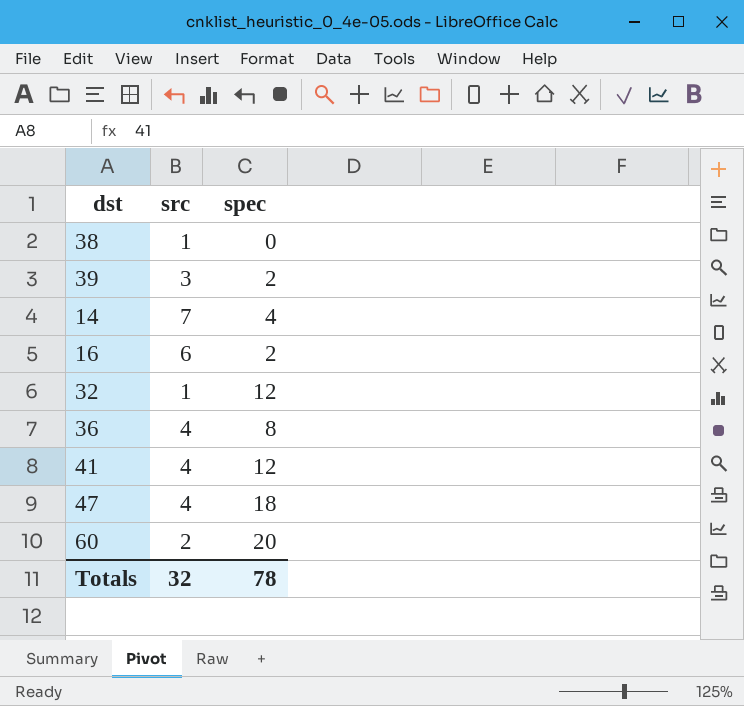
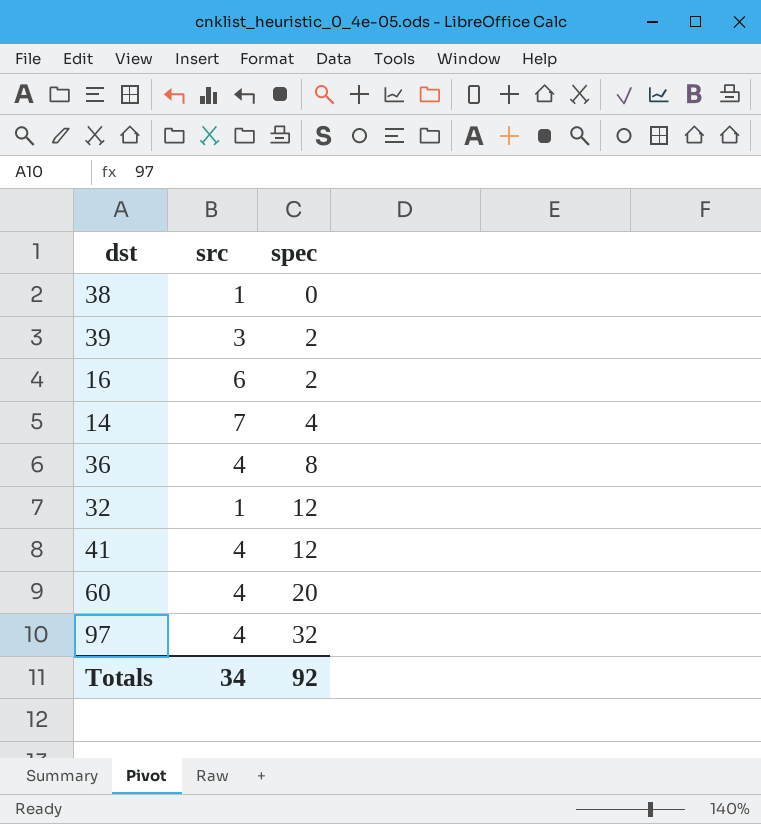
row order: none -> spec ascending
row 47: 4 | 18 -> none
60 | src: 2 -> 4
row 97: none -> 4 | 32
Totals | src: 32 -> 34
Totals | spec: 78 -> 92

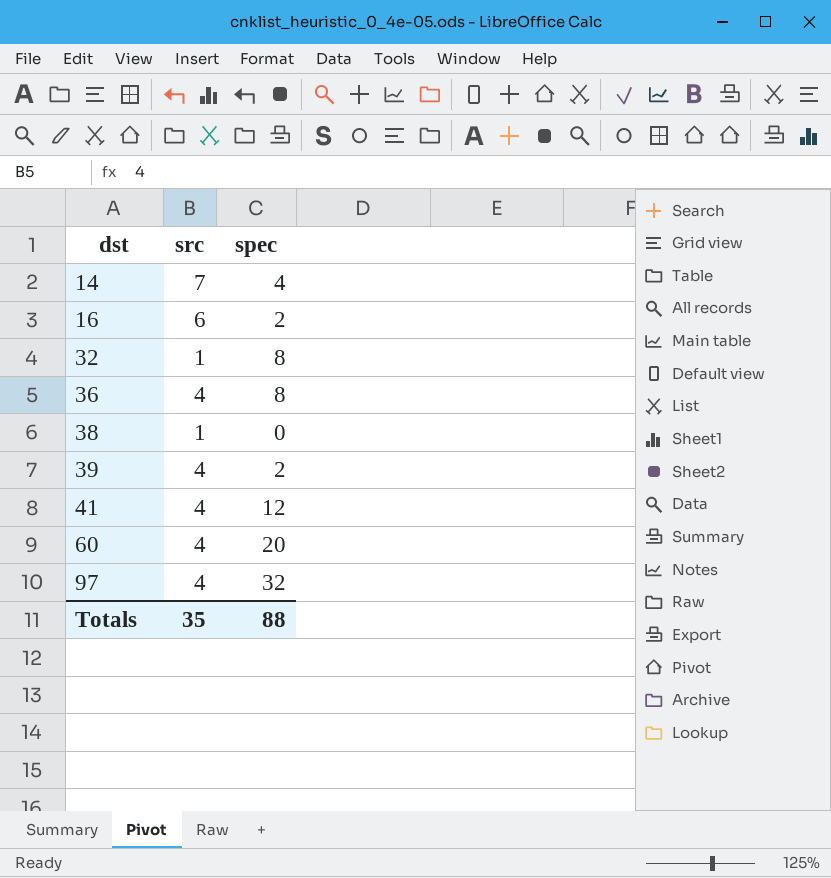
row order: spec ascending -> dst ascending
32 | spec: 12 -> 8
39 | src: 3 -> 4
Totals | src: 34 -> 35
Totals | spec: 92 -> 88

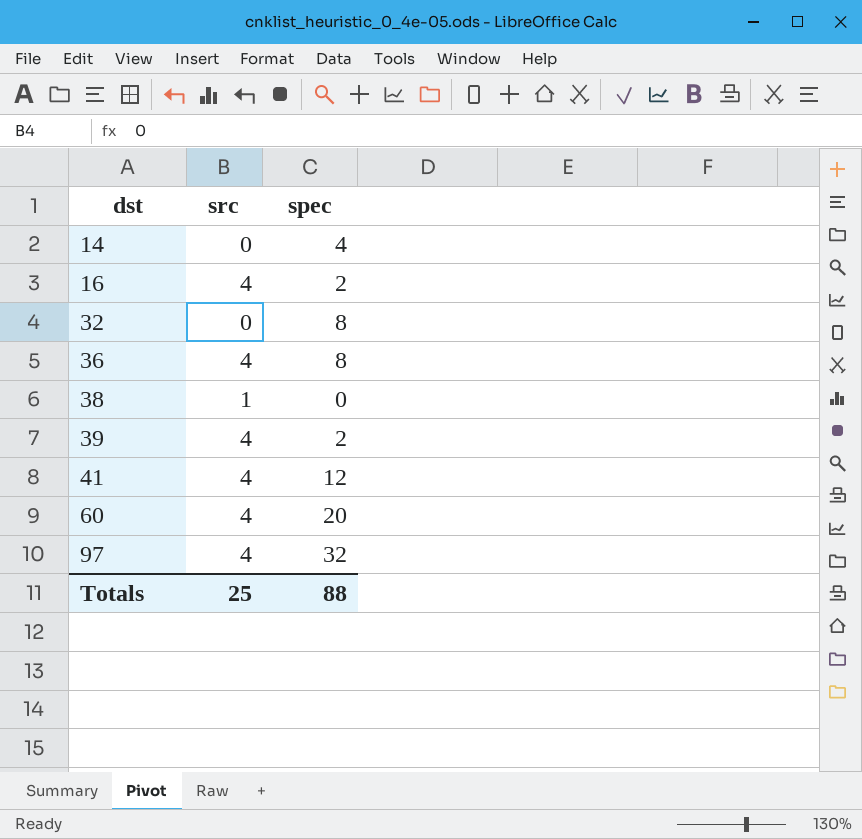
14 | src: 7 -> 0
16 | src: 6 -> 4
32 | src: 1 -> 0
Totals | src: 35 -> 25

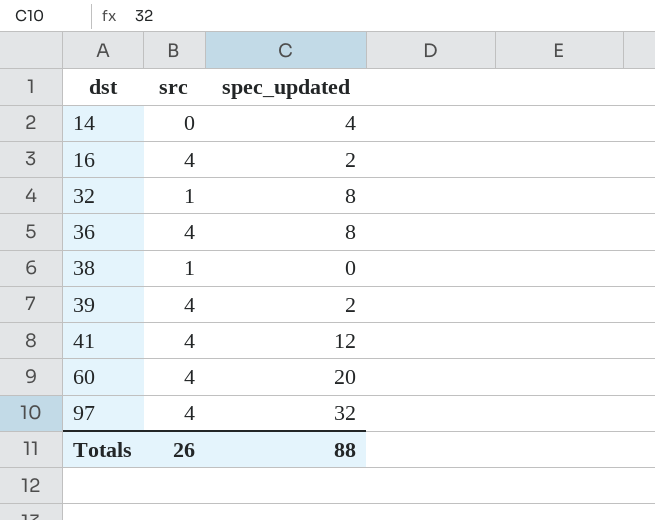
column name: spec -> spec_updated
32 | src: 0 -> 1
Totals | src: 25 -> 26

